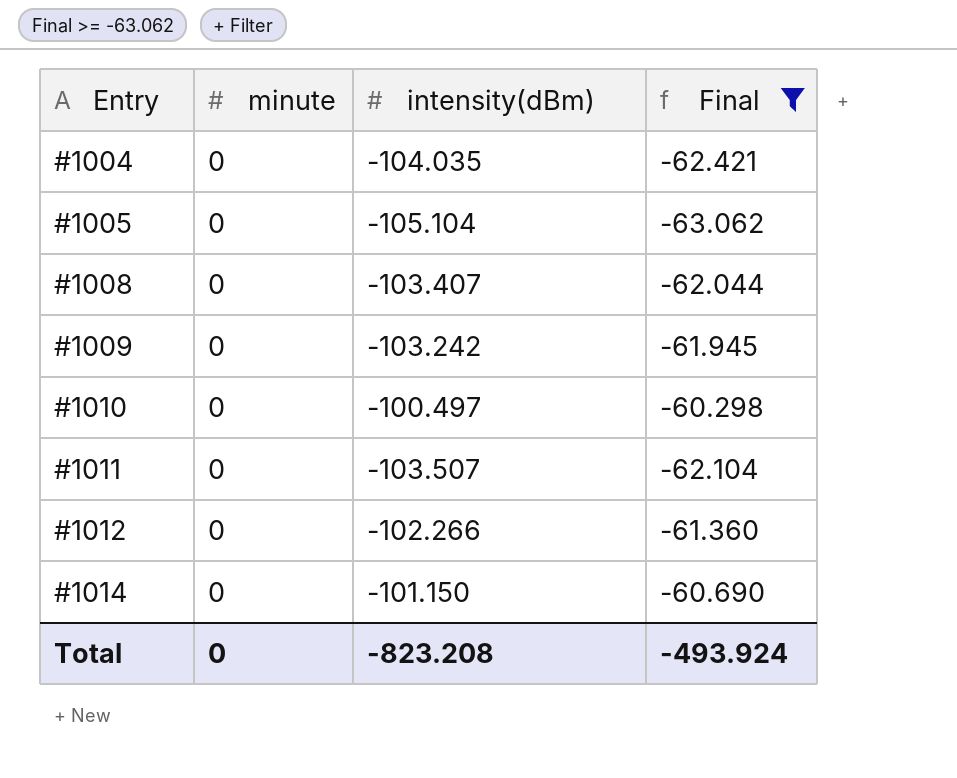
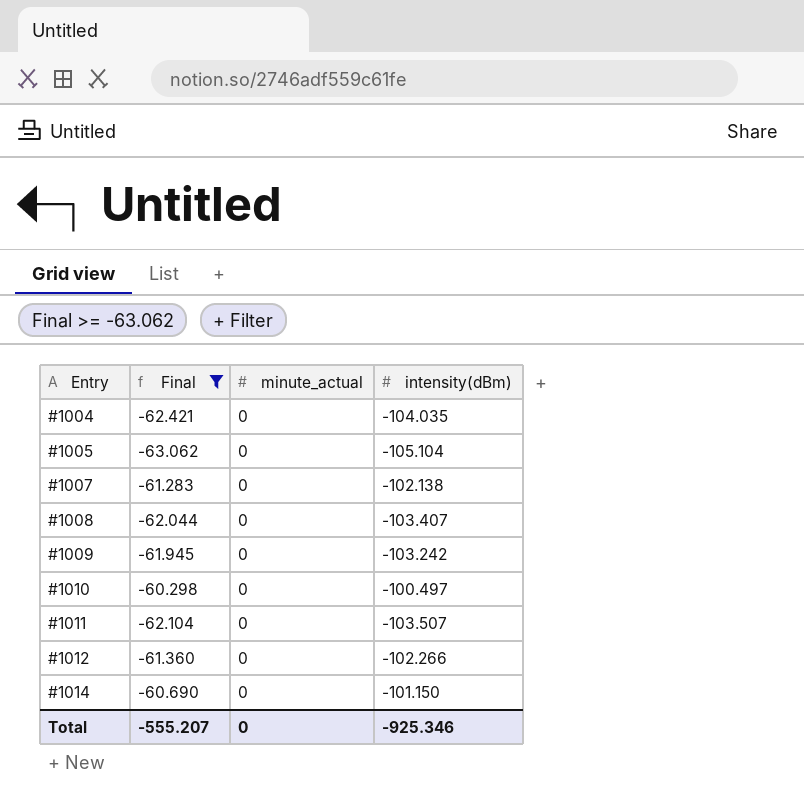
column Final | position: 4 -> 2
column name: minute -> minute_actual
row #1007: none -> -61.283 | 0 | -102.138
Total | Final: -493.924 -> -555.207
Total | intensity(dBm): -823.208 -> -925.346

